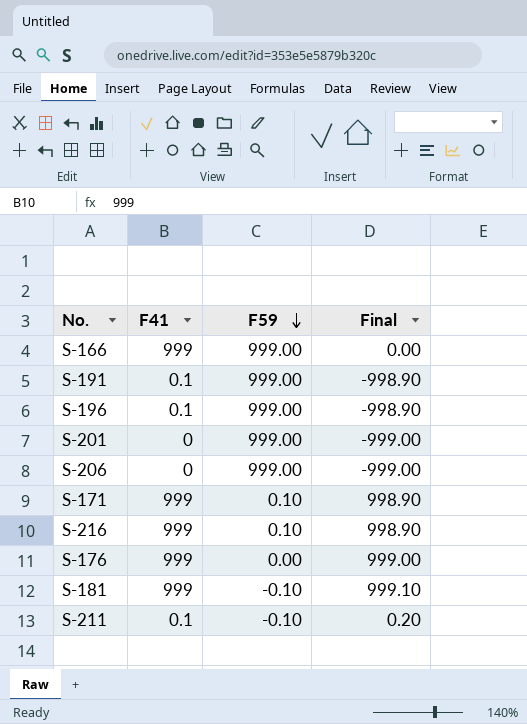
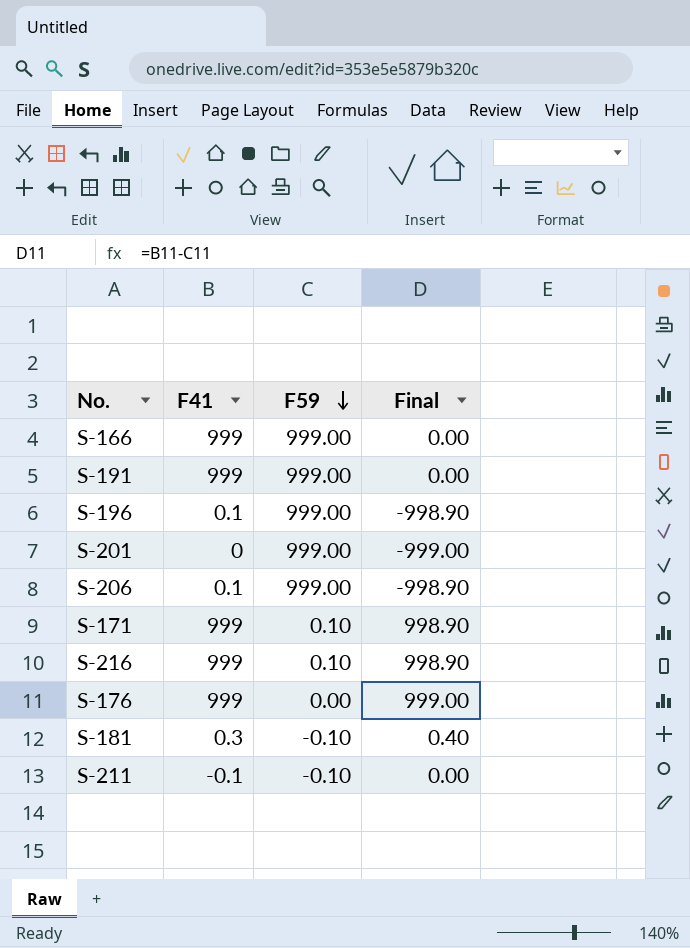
S-191 | F41: 0.1 -> 999
S-191 | Final: -998.90 -> 0.00
S-206 | F41: 0 -> 0.1
S-206 | Final: -999.00 -> -998.90
S-181 | F41: 999 -> 0.3
S-181 | Final: 999.10 -> 0.40
S-211 | F41: 0.1 -> -0.1
S-211 | Final: 0.20 -> 0.00

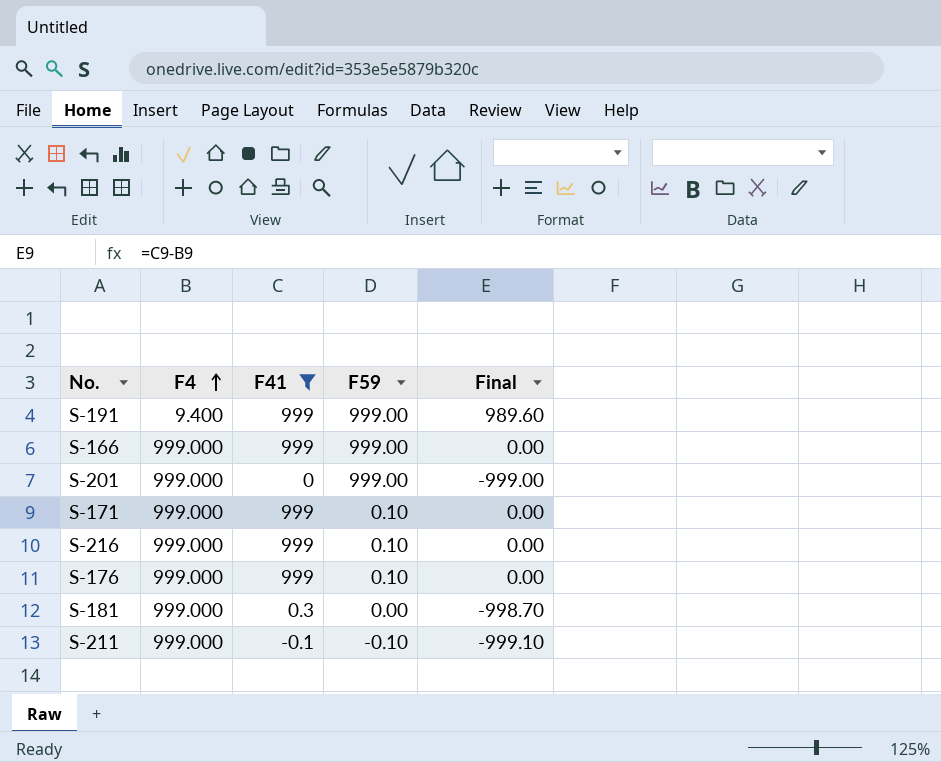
filter: none -> F41 != 0.1
row order: F59 descending -> F4 ascending
column F4 | position: none -> 2
column Final | formula: [F41] - [F59] -> [F41] - [F4]
S-176 | F59: 0.00 -> 0.10
S-181 | F59: -0.10 -> 0.00

